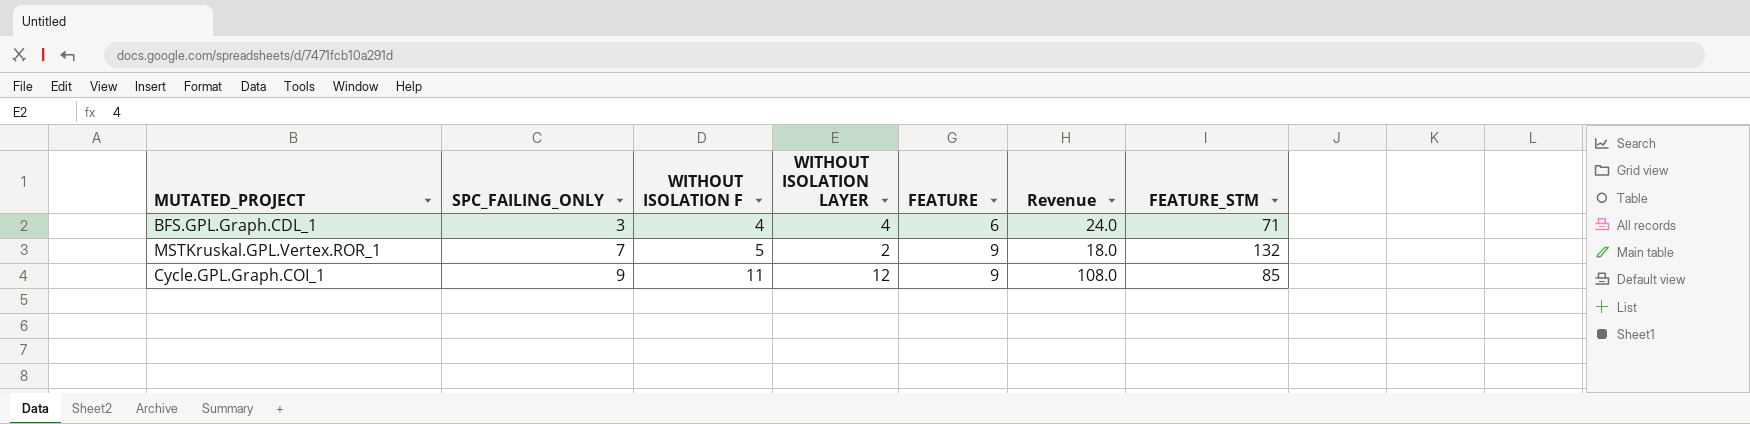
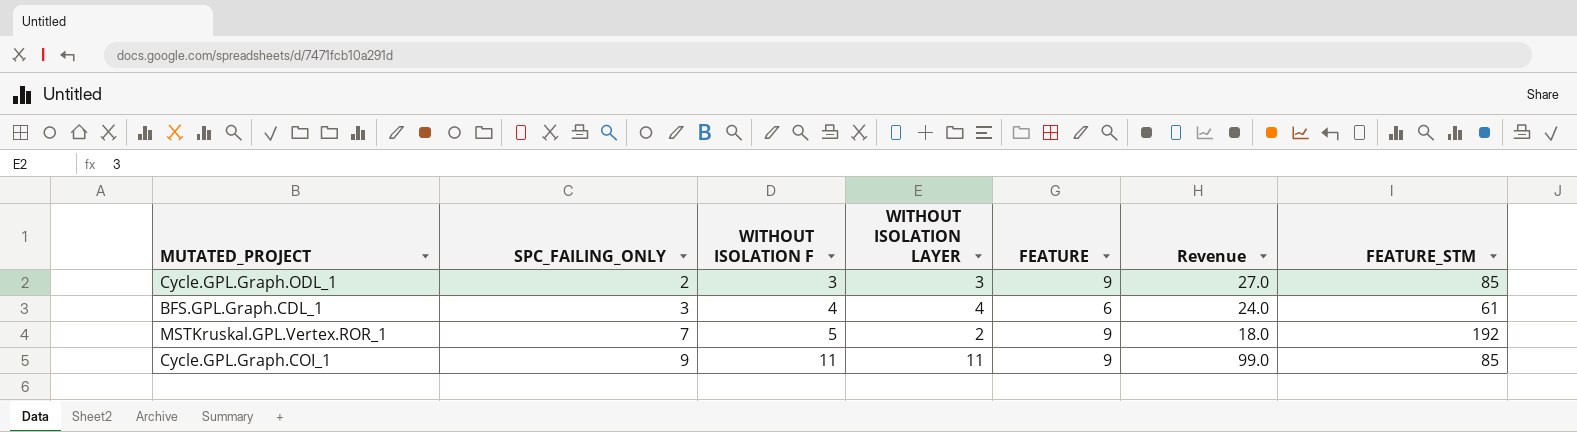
row Cycle.GPL.Graph.ODL_1: none -> 2 | 3 | 3 | 9 | 27.0 | 85
BFS.GPL.Graph.CDL_1 | FEATURE_STM: 71 -> 61
MSTKruskal.GPL.Vertex.ROR_1 | FEATURE_STM: 132 -> 192
Cycle.GPL.Graph.COI_1 | WITHOUT ISOLATION LAYER: 12 -> 11
Cycle.GPL.Graph.COI_1 | Revenue: 108.0 -> 99.0

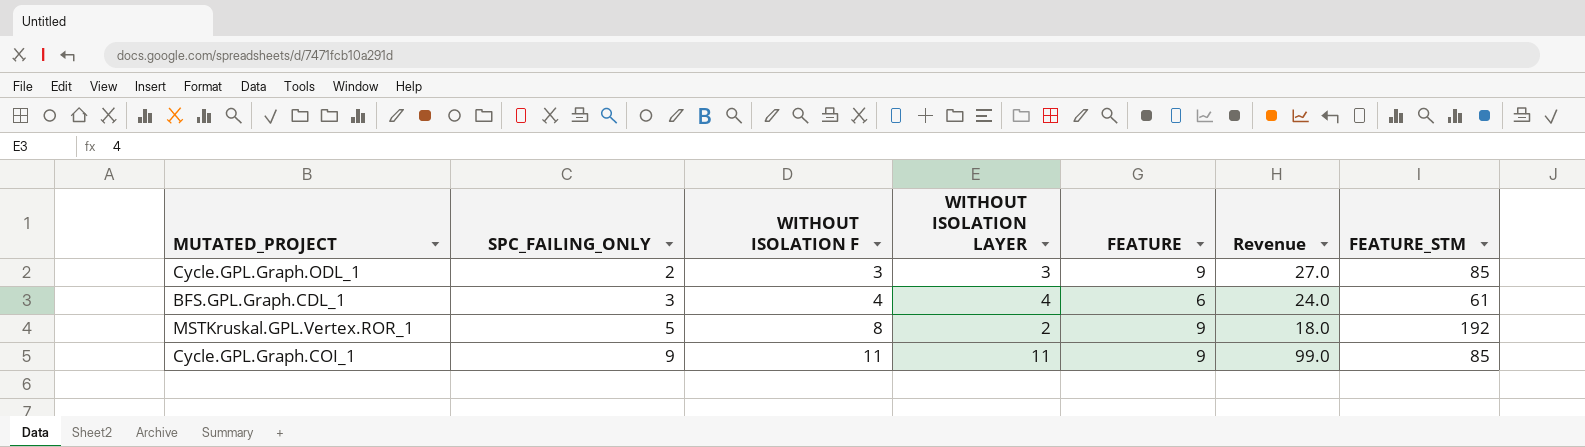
MSTKruskal.GPL.Vertex.ROR_1 | SPC_FAILING_ONLY: 7 -> 5
MSTKruskal.GPL.Vertex.ROR_1 | WITHOUT ISOLATION F: 5 -> 8

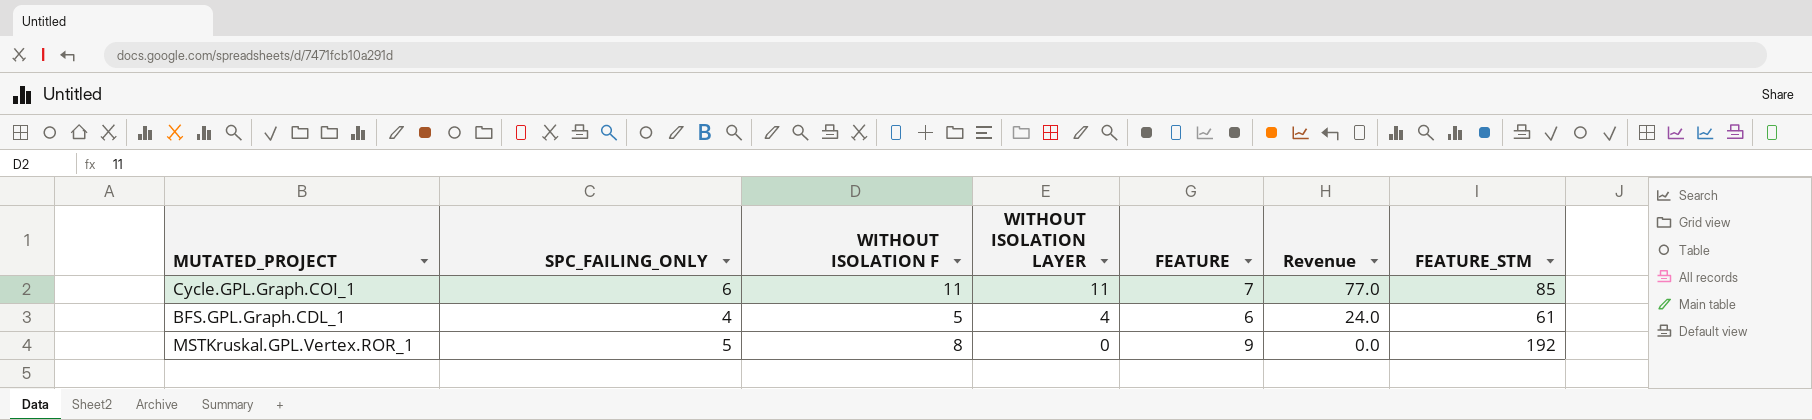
row order: SPC_FAILING_ONLY ascending -> WITHOUT ISOLATION LAYER descending
row Cycle.GPL.Graph.ODL_1: 2 | 3 | 3 | 9 | 27.0 | 85 -> none
Cycle.GPL.Graph.COI_1 | SPC_FAILING_ONLY: 9 -> 6
Cycle.GPL.Graph.COI_1 | FEATURE: 9 -> 7
Cycle.GPL.Graph.COI_1 | Revenue: 99.0 -> 77.0
BFS.GPL.Graph.CDL_1 | SPC_FAILING_ONLY: 3 -> 4
BFS.GPL.Graph.CDL_1 | WITHOUT ISOLATION F: 4 -> 5
MSTKruskal.GPL.Vertex.ROR_1 | WITHOUT ISOLATION LAYER: 2 -> 0
MSTKruskal.GPL.Vertex.ROR_1 | Revenue: 18.0 -> 0.0

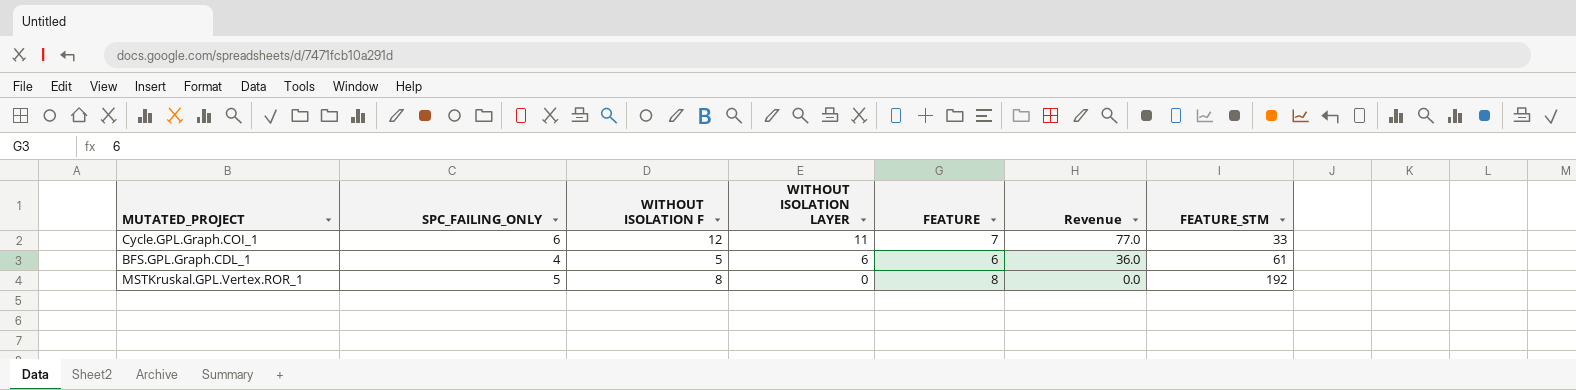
Cycle.GPL.Graph.COI_1 | WITHOUT ISOLATION F: 11 -> 12
Cycle.GPL.Graph.COI_1 | FEATURE_STM: 85 -> 33
BFS.GPL.Graph.CDL_1 | WITHOUT ISOLATION LAYER: 4 -> 6
BFS.GPL.Graph.CDL_1 | Revenue: 24.0 -> 36.0
MSTKruskal.GPL.Vertex.ROR_1 | FEATURE: 9 -> 8

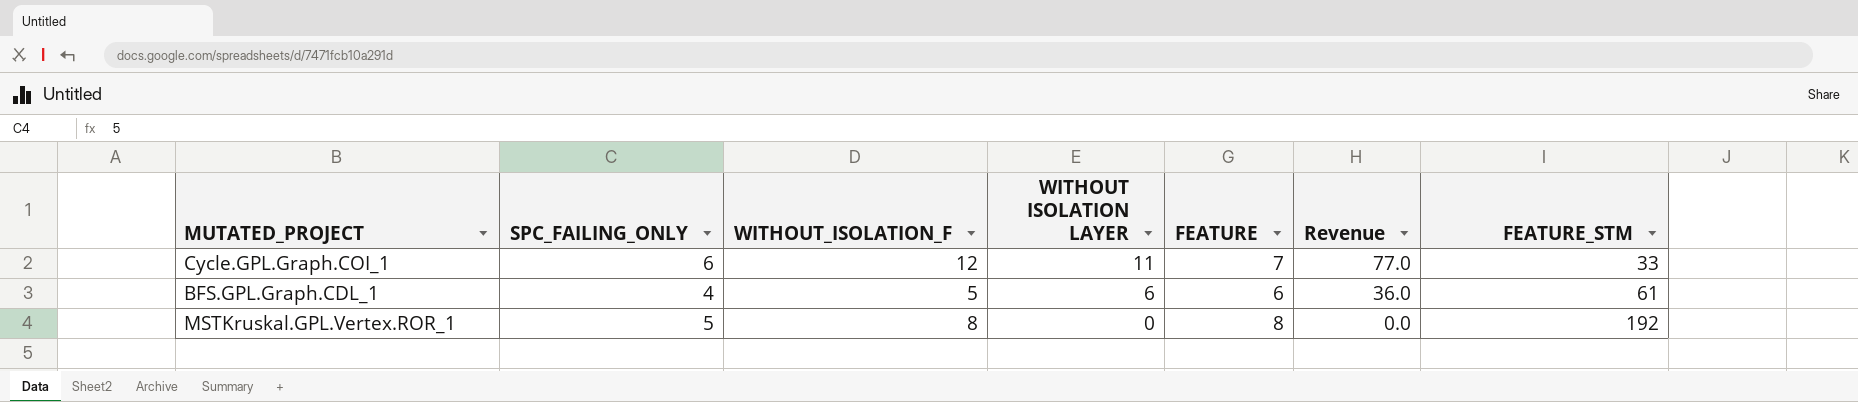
column name: WITHOUT ISOLATION F -> WITHOUT_ISOLATION_F

